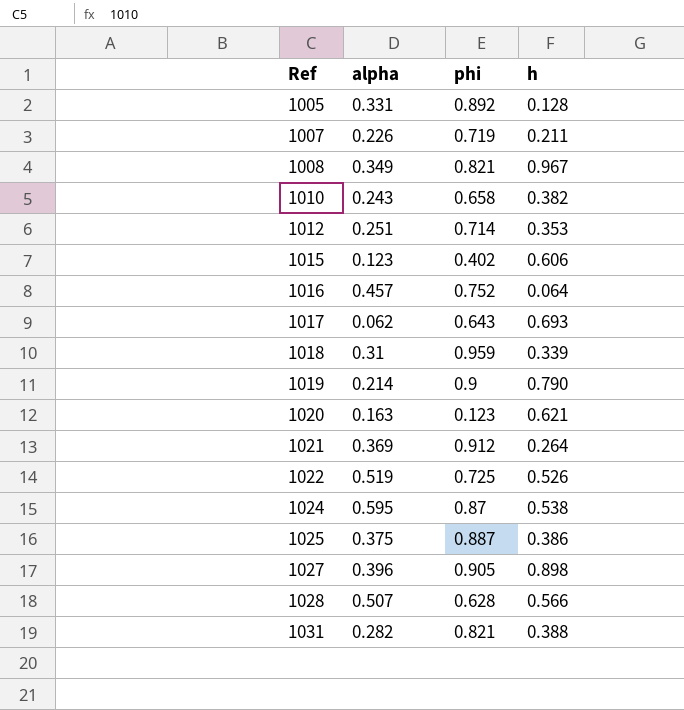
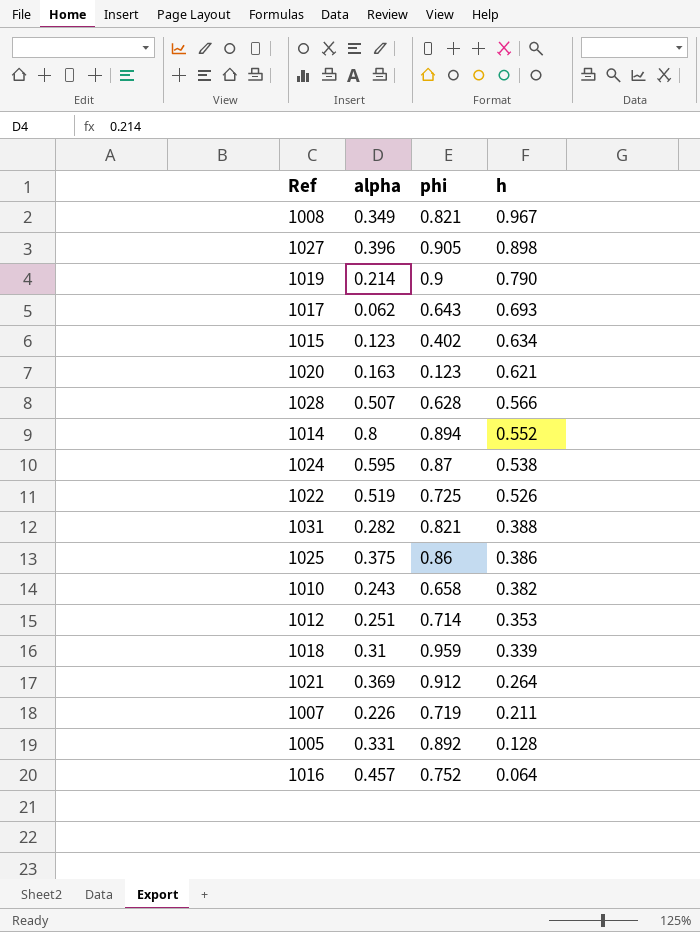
row order: Ref ascending -> h descending
1015 | h: 0.606 -> 0.634
row 1014: none -> 0.8 | 0.894 | 0.552
1025 | phi: 0.887 -> 0.86

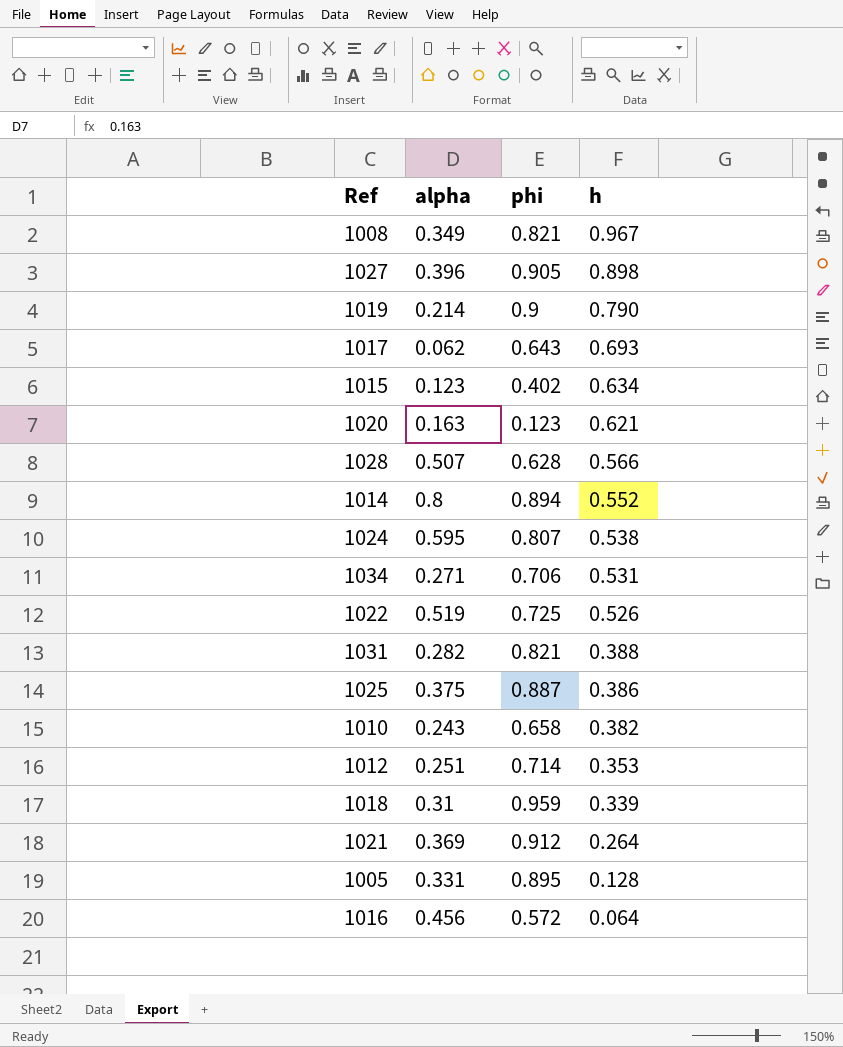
row 1007: 0.226 | 0.719 | 0.211 -> none
1024 | phi: 0.87 -> 0.807
row 1034: none -> 0.271 | 0.706 | 0.531
1025 | phi: 0.86 -> 0.887
1005 | phi: 0.892 -> 0.895
1016 | alpha: 0.457 -> 0.456
1016 | phi: 0.752 -> 0.572

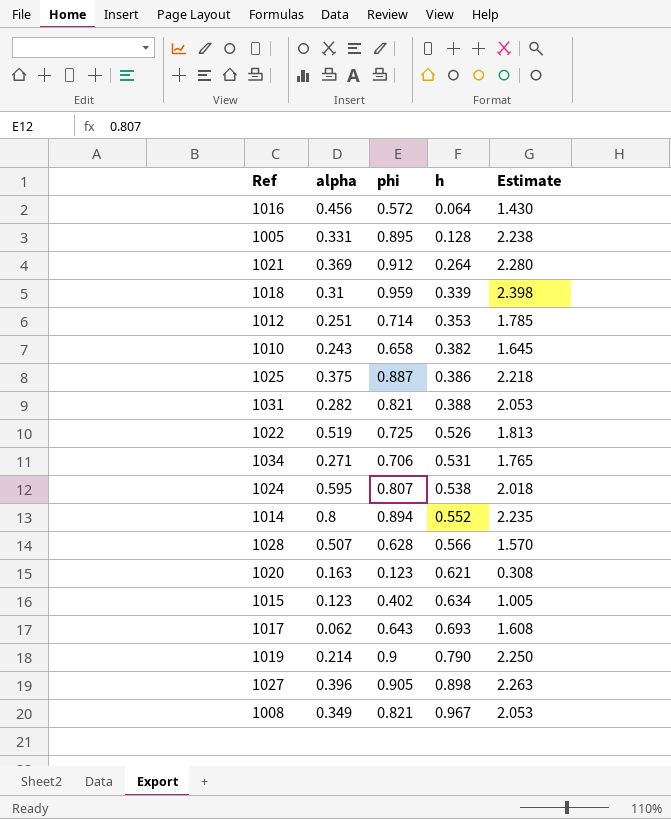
row order: h descending -> h ascending
column Estimate | formula: none -> [phi] * 2.5

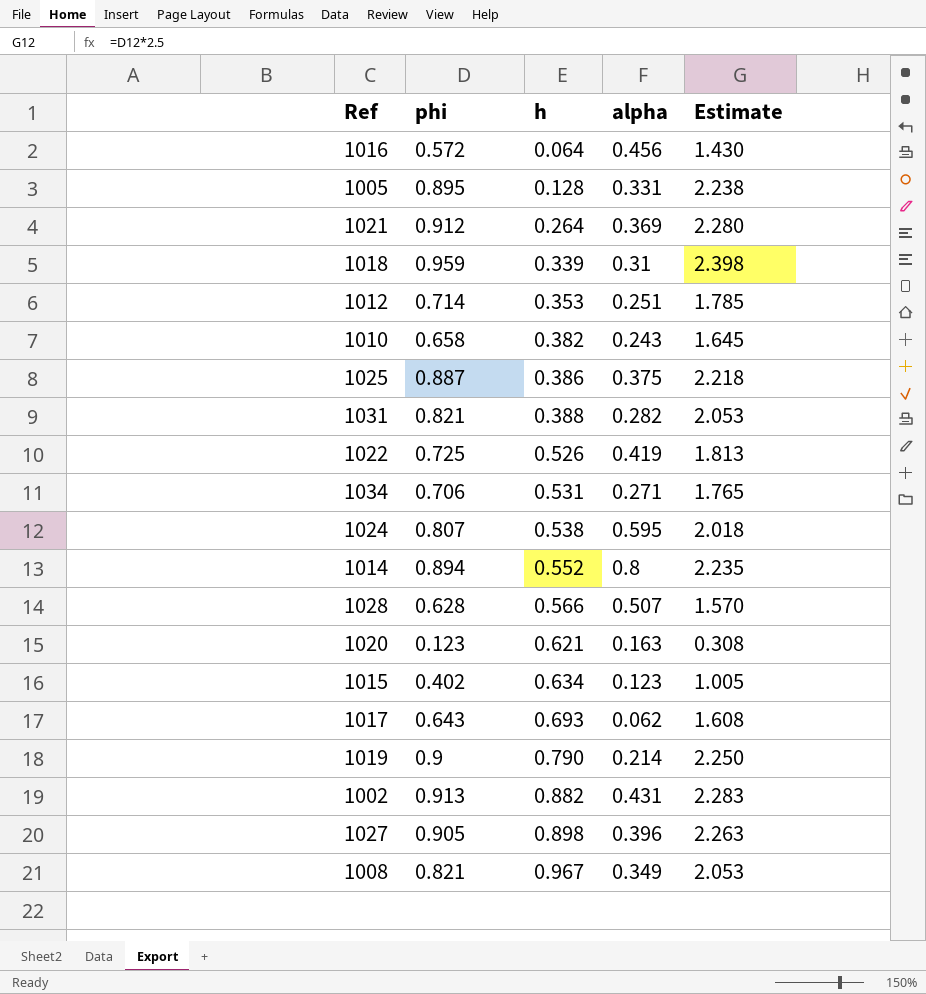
column alpha | position: 2 -> 4
1022 | alpha: 0.519 -> 0.419
row 1002: none -> 0.913 | 0.882 | 0.431 | 2.283

